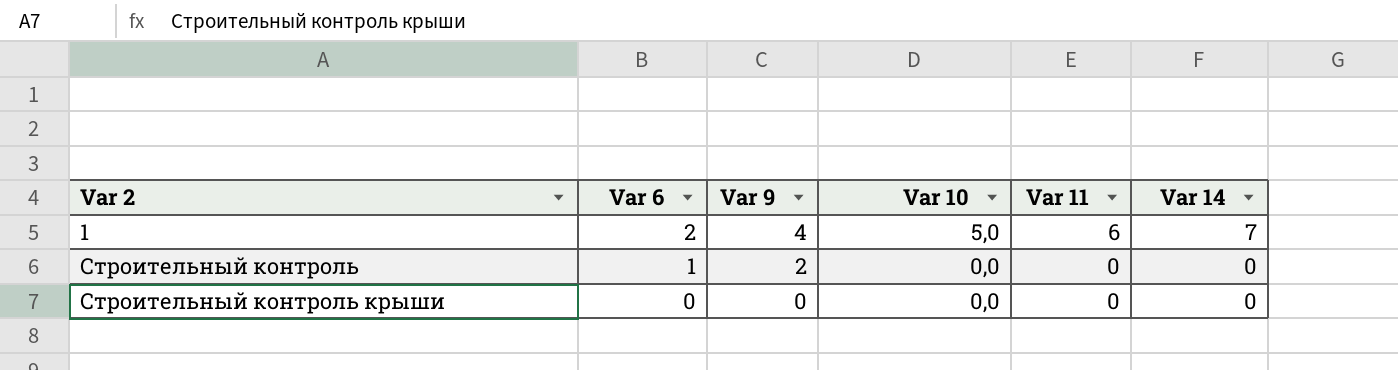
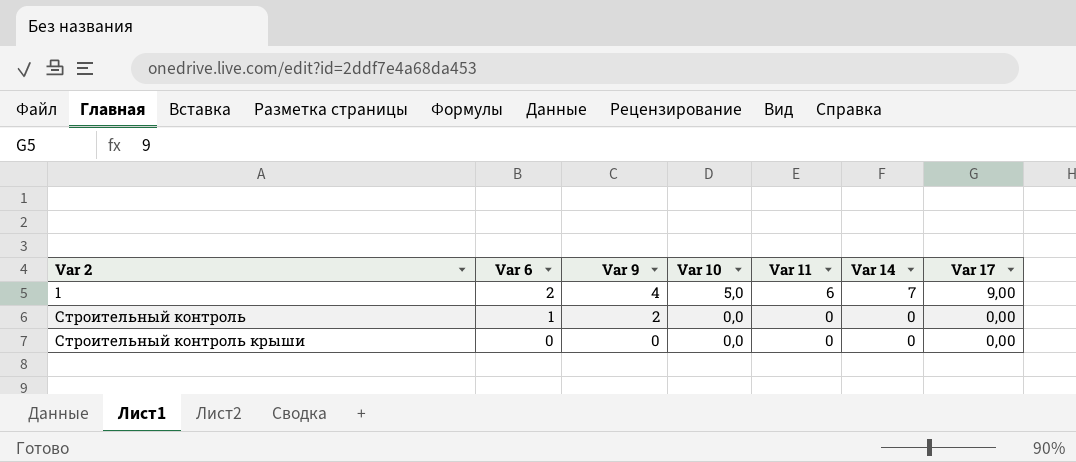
column Var 17 | position: none -> 7

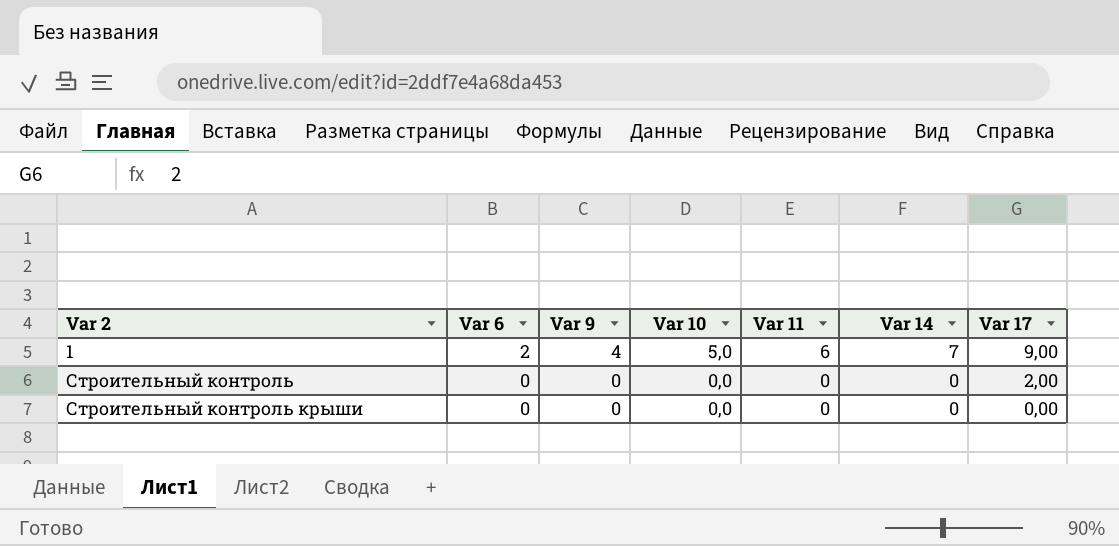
Строительный контроль | Var 6: 1 -> 0
Строительный контроль | Var 9: 2 -> 0
Строительный контроль | Var 17: 0,00 -> 2,00

